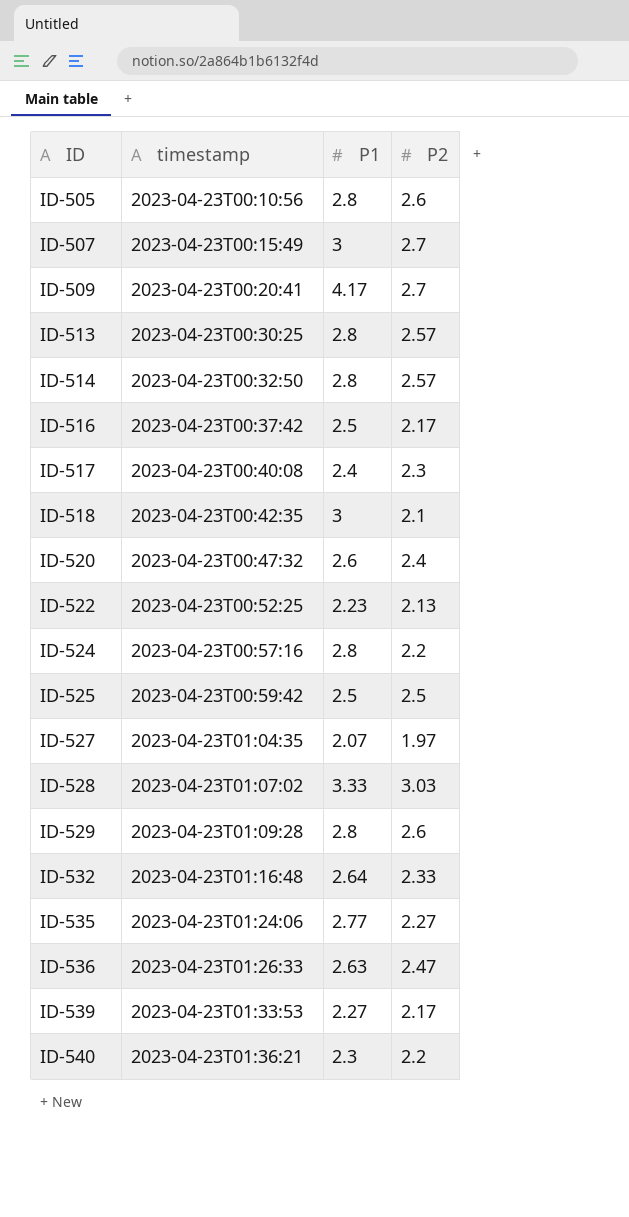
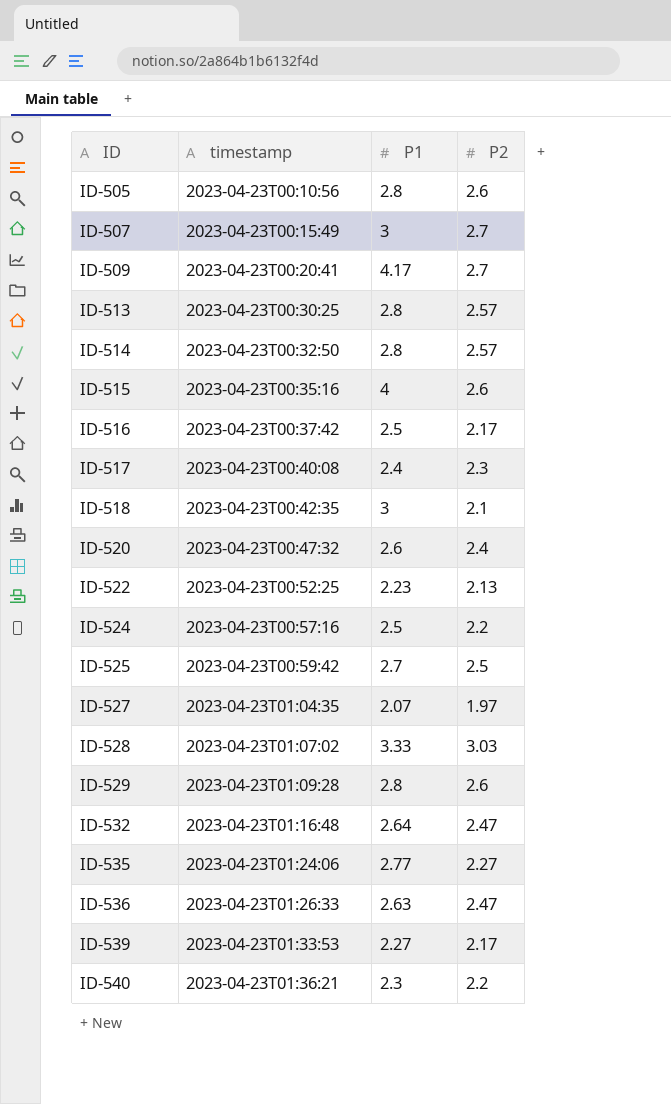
row ID-515: none -> 2023-04-23T00:35:16 | 4 | 2.6
ID-524 | P1: 2.8 -> 2.5
ID-525 | P1: 2.5 -> 2.7
ID-532 | P2: 2.33 -> 2.47

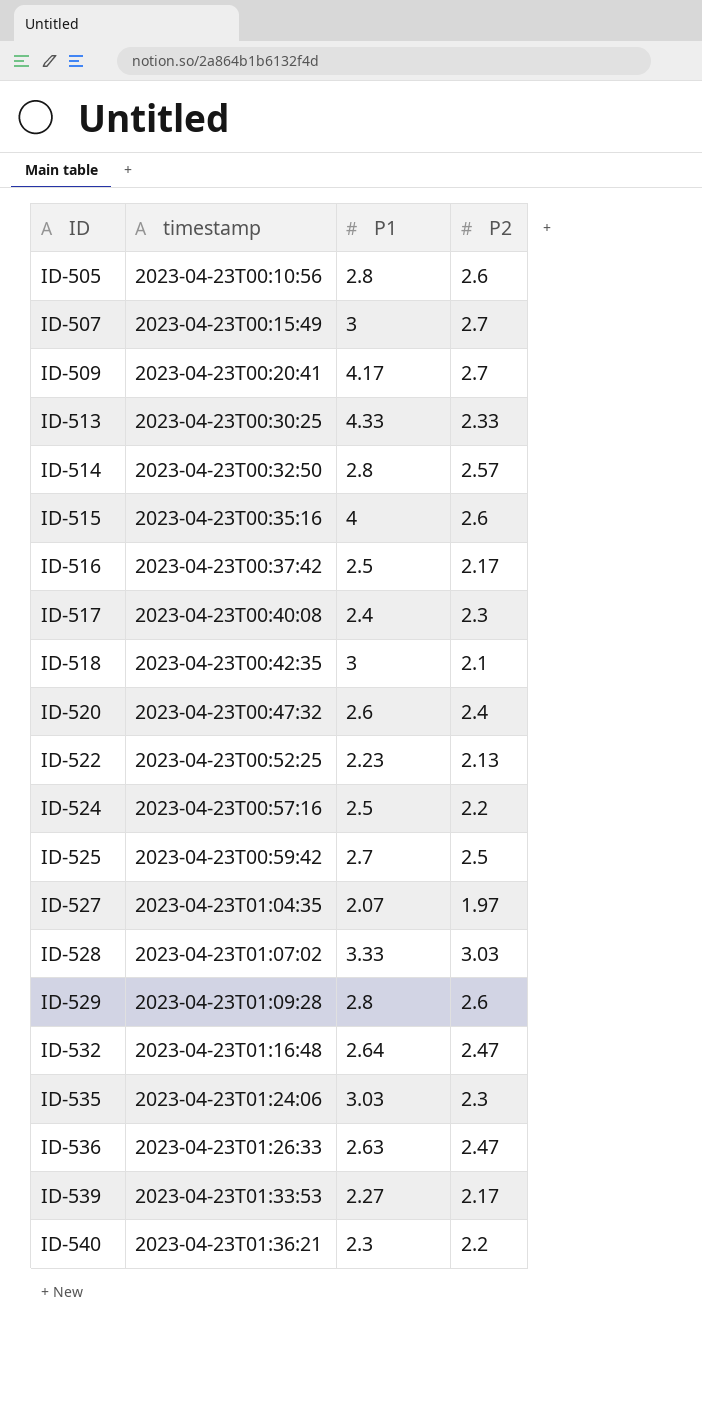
ID-513 | P1: 2.8 -> 4.33
ID-513 | P2: 2.57 -> 2.33
ID-535 | P1: 2.77 -> 3.03
ID-535 | P2: 2.27 -> 2.3

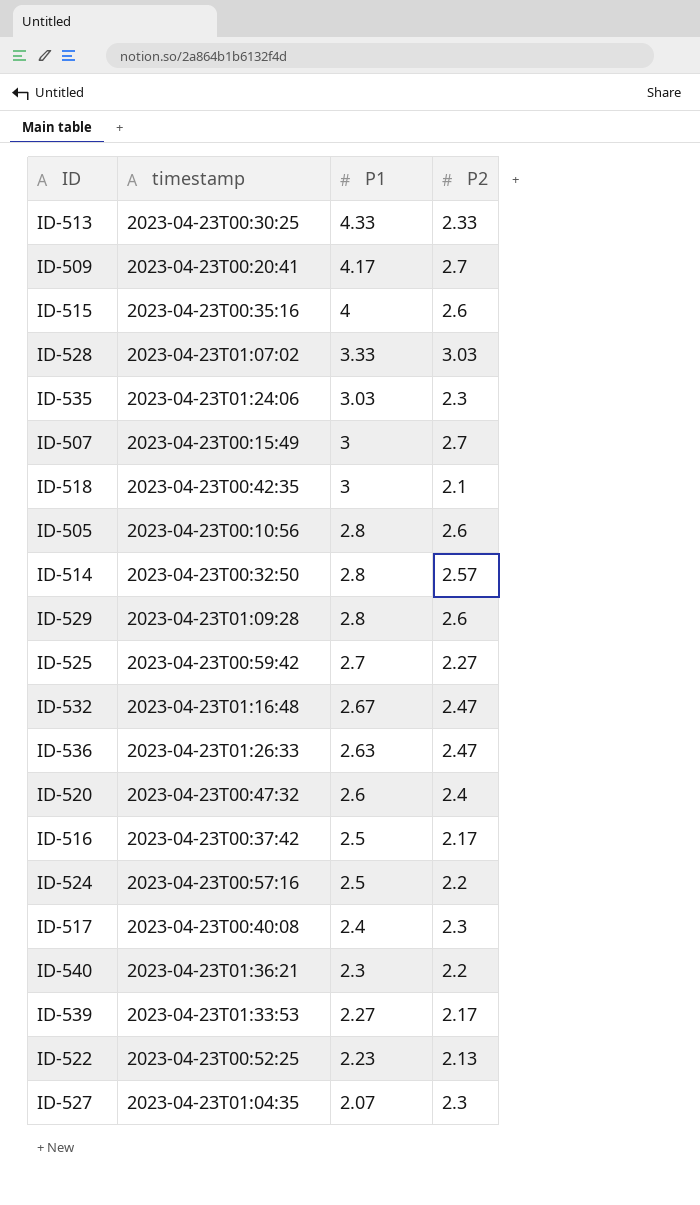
row order: ID ascending -> P1 descending
ID-525 | P2: 2.5 -> 2.27
ID-532 | P1: 2.64 -> 2.67
ID-527 | P2: 1.97 -> 2.3

